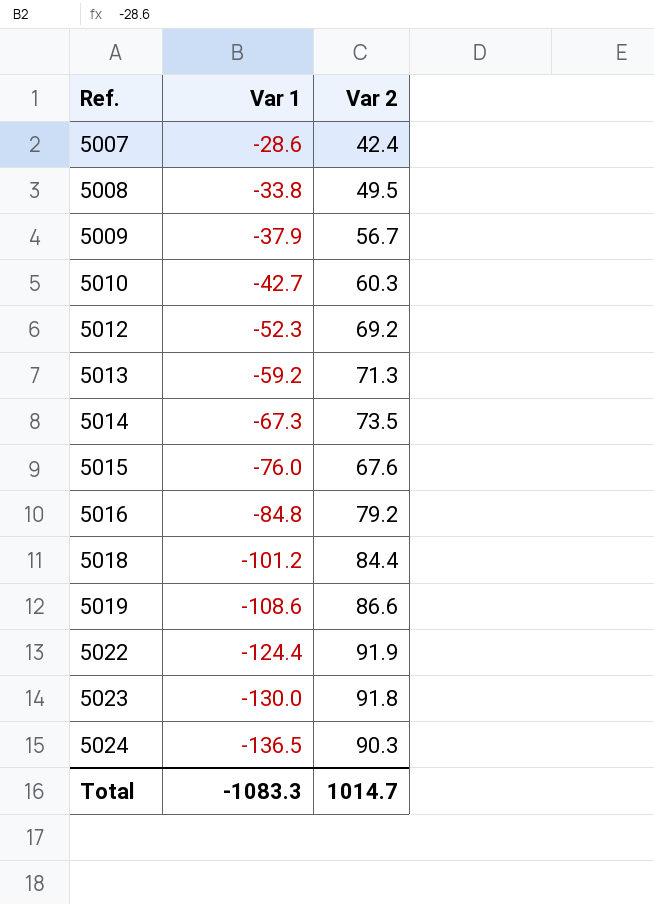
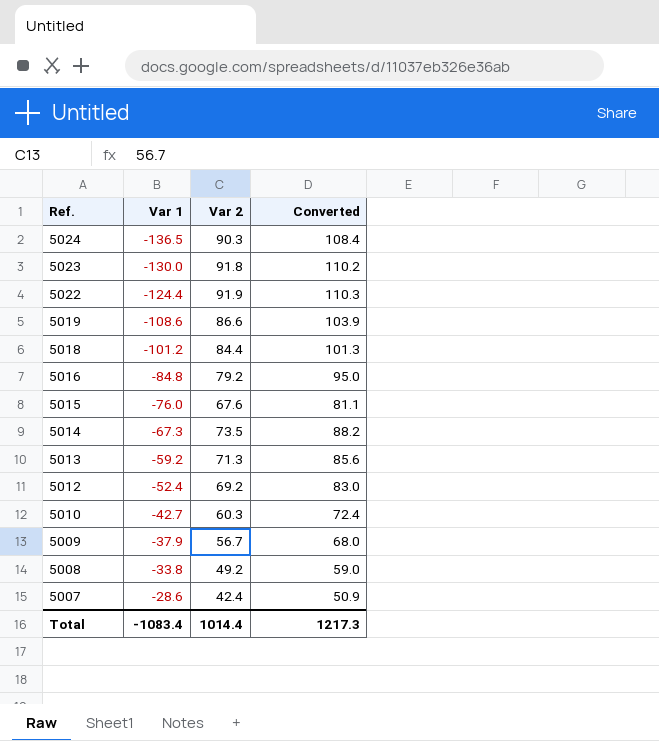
row order: Ref. ascending -> Ref. descending
column Converted | formula: none -> [Var 2] * 1.2
5012 | Var 1: -52.3 -> -52.4
5008 | Var 2: 49.5 -> 49.2
Total | Var 1: -1083.3 -> -1083.4
Total | Var 2: 1014.7 -> 1014.4

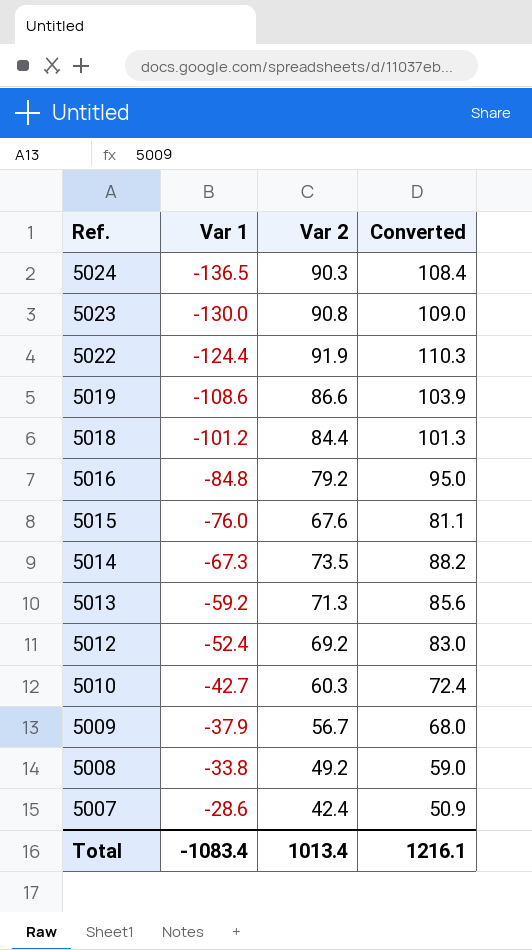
5023 | Var 2: 91.8 -> 90.8
5023 | Converted: 110.2 -> 109.0
Total | Var 2: 1014.4 -> 1013.4
Total | Converted: 1217.3 -> 1216.1

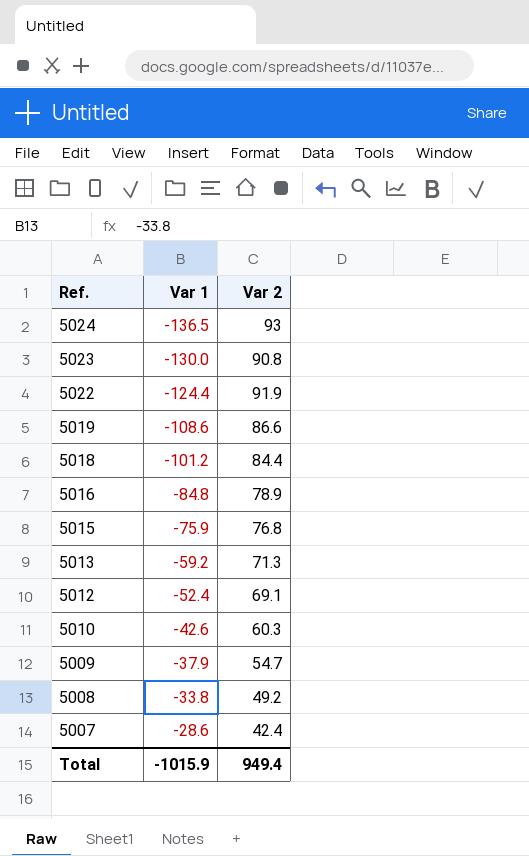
column Converted | formula: [Var 2] * 1.2 -> none
row 5014: -67.3 | 73.5 | 88.2 -> none
5024 | Var 2: 90.3 -> 93
5016 | Var 2: 79.2 -> 78.9
5015 | Var 1: -76.0 -> -75.9
5015 | Var 2: 67.6 -> 76.8
5012 | Var 2: 69.2 -> 69.1
5010 | Var 1: -42.7 -> -42.6
5009 | Var 2: 56.7 -> 54.7
Total | Var 1: -1083.4 -> -1015.9
Total | Var 2: 1013.4 -> 949.4

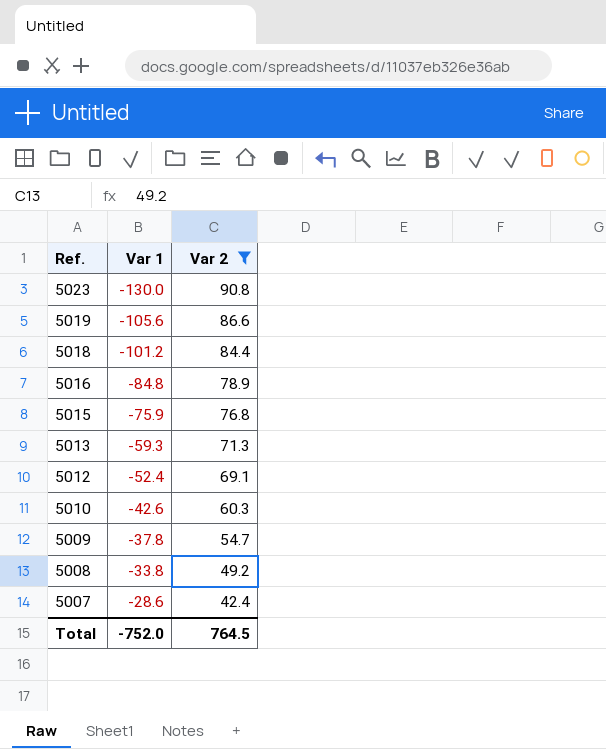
filter: none -> Var 2 <= 90.8
5019 | Var 1: -108.6 -> -105.6
5013 | Var 1: -59.2 -> -59.3
5009 | Var 1: -37.9 -> -37.8
Total | Var 1: -1015.9 -> -752.0
Total | Var 2: 949.4 -> 764.5

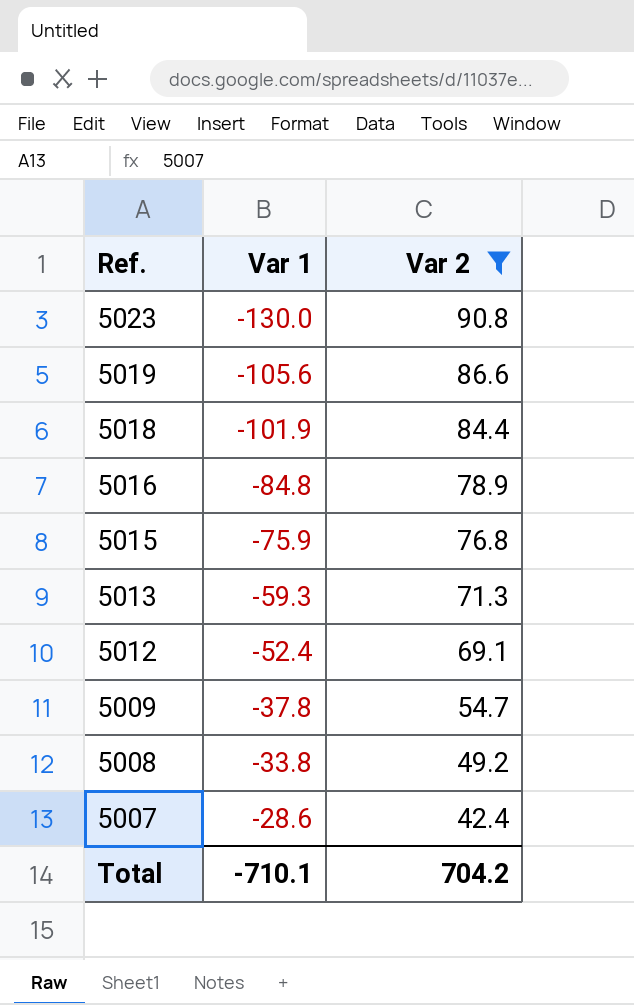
row 5010: -42.6 | 60.3 -> none
5018 | Var 1: -101.2 -> -101.9
Total | Var 1: -752.0 -> -710.1
Total | Var 2: 764.5 -> 704.2

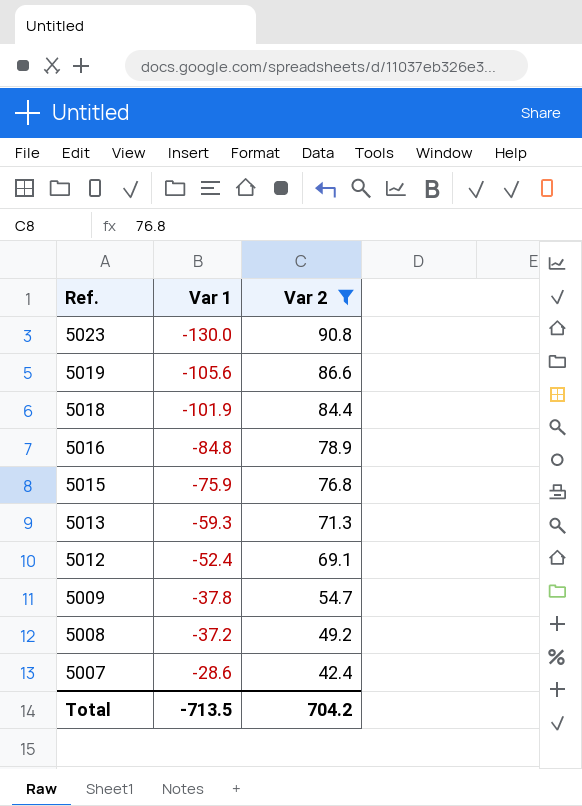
5008 | Var 1: -33.8 -> -37.2
Total | Var 1: -710.1 -> -713.5

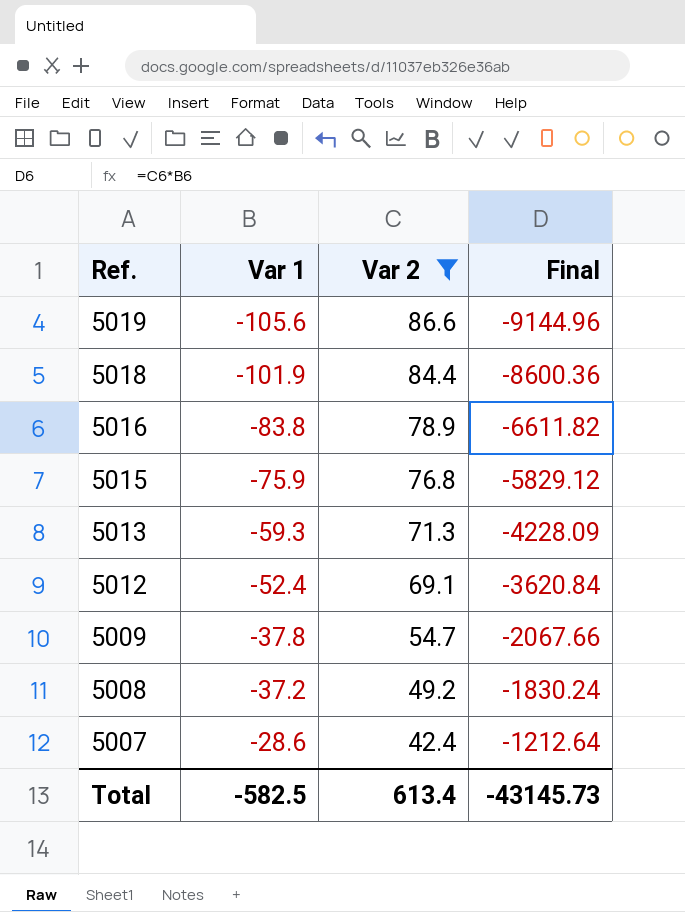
column Final | formula: none -> [Var 1] * [Var 2]
row 5023: -130.0 | 90.8 -> none
5016 | Var 1: -84.8 -> -83.8
Total | Var 1: -713.5 -> -582.5
Total | Var 2: 704.2 -> 613.4

